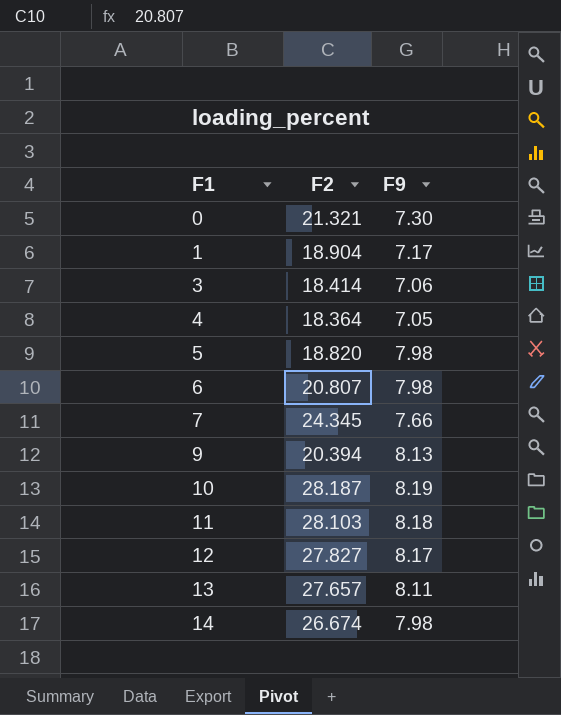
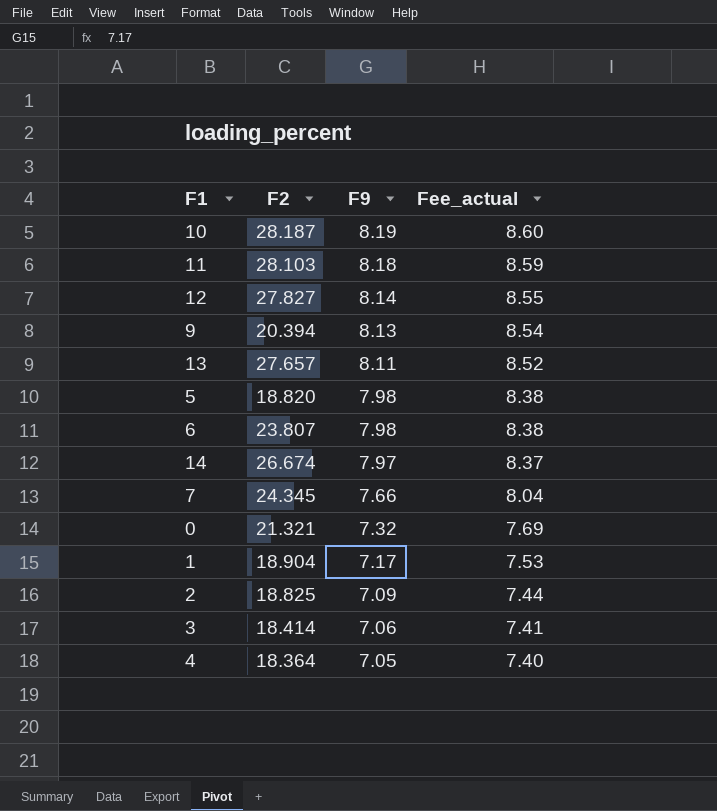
row order: F1 ascending -> F9 descending
column Fee_actual | formula: none -> [F9] * 1.05
12 | F9: 8.17 -> 8.14
6 | F2: 20.807 -> 23.807
14 | F9: 7.98 -> 7.97
0 | F9: 7.30 -> 7.32
row 2: none -> 18.825 | 7.09 | 7.44

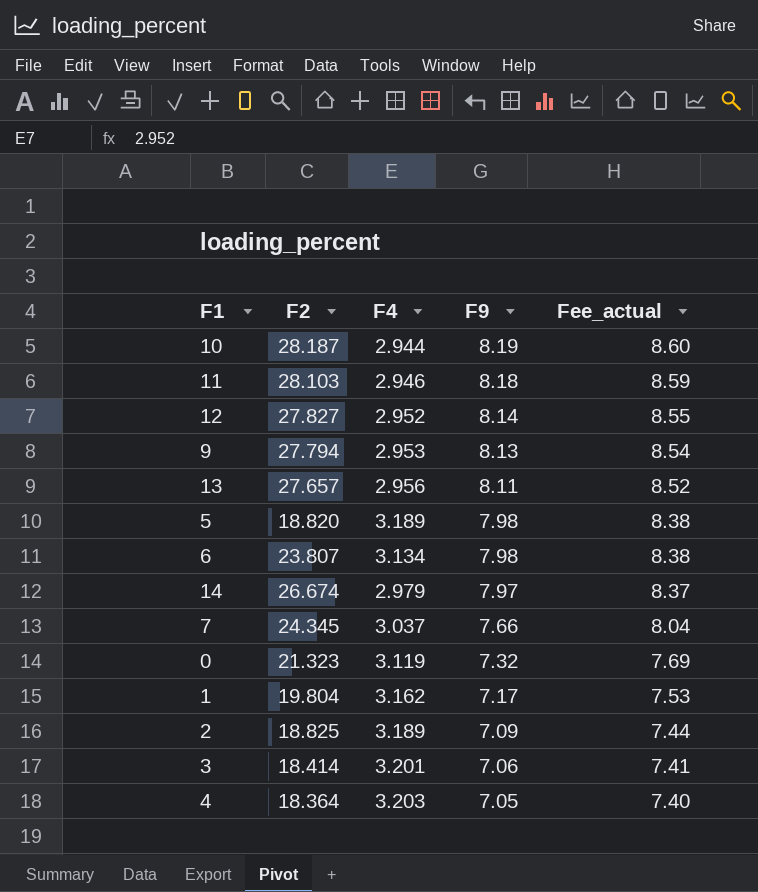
column F4 | position: none -> 3
9 | F2: 20.394 -> 27.794
0 | F2: 21.321 -> 21.323
1 | F2: 18.904 -> 19.804

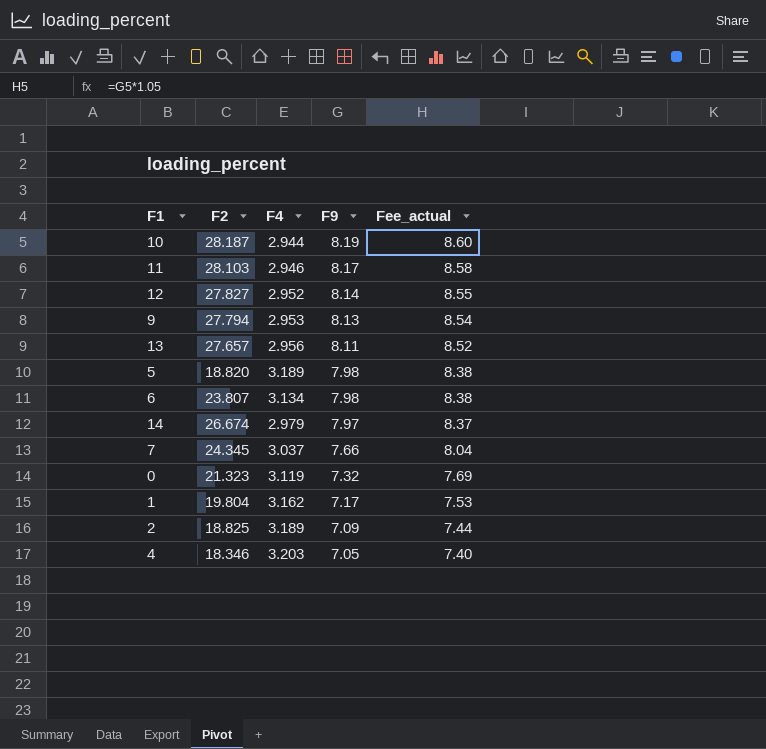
row 3: 18.414 | 3.201 | 7.06 | 7.41 -> none
11 | F9: 8.18 -> 8.17
11 | Fee_actual: 8.59 -> 8.58
4 | F2: 18.364 -> 18.346

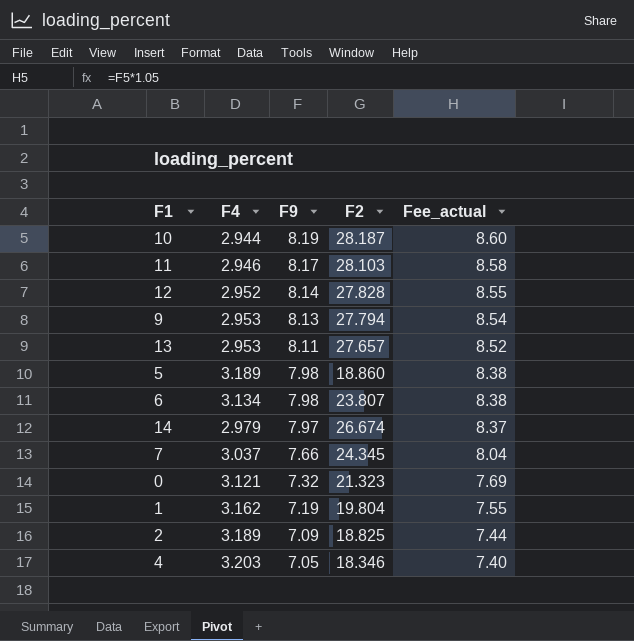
column F2 | position: 2 -> 4
12 | F2: 27.827 -> 27.828
13 | F4: 2.956 -> 2.953
5 | F2: 18.820 -> 18.860
0 | F4: 3.119 -> 3.121
1 | F9: 7.17 -> 7.19
1 | Fee_actual: 7.53 -> 7.55

